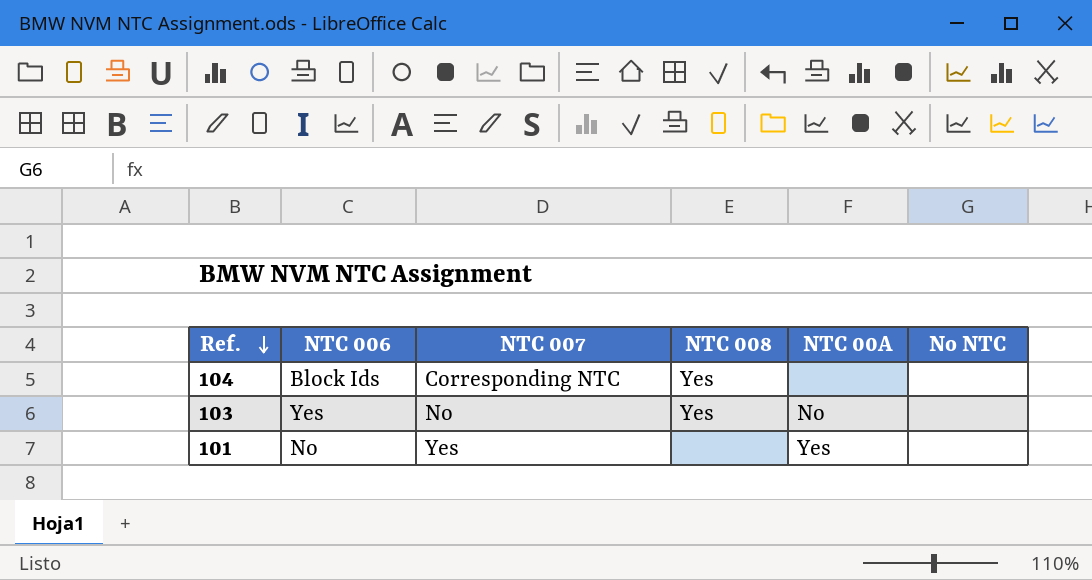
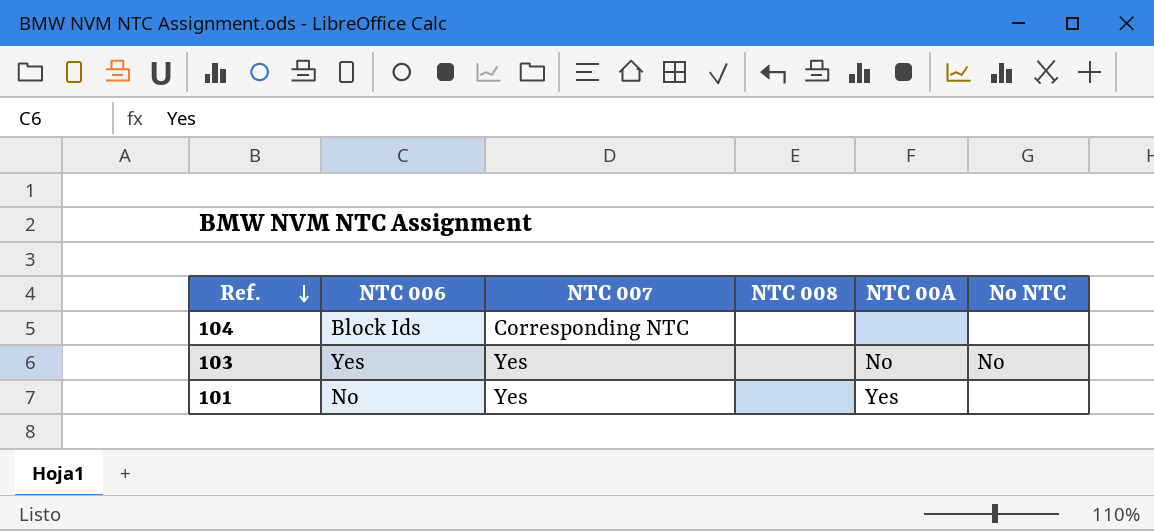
104 | NTC 008: Yes -> none
103 | NTC 007: No -> Yes
103 | NTC 008: Yes -> none
103 | No NTC: none -> No

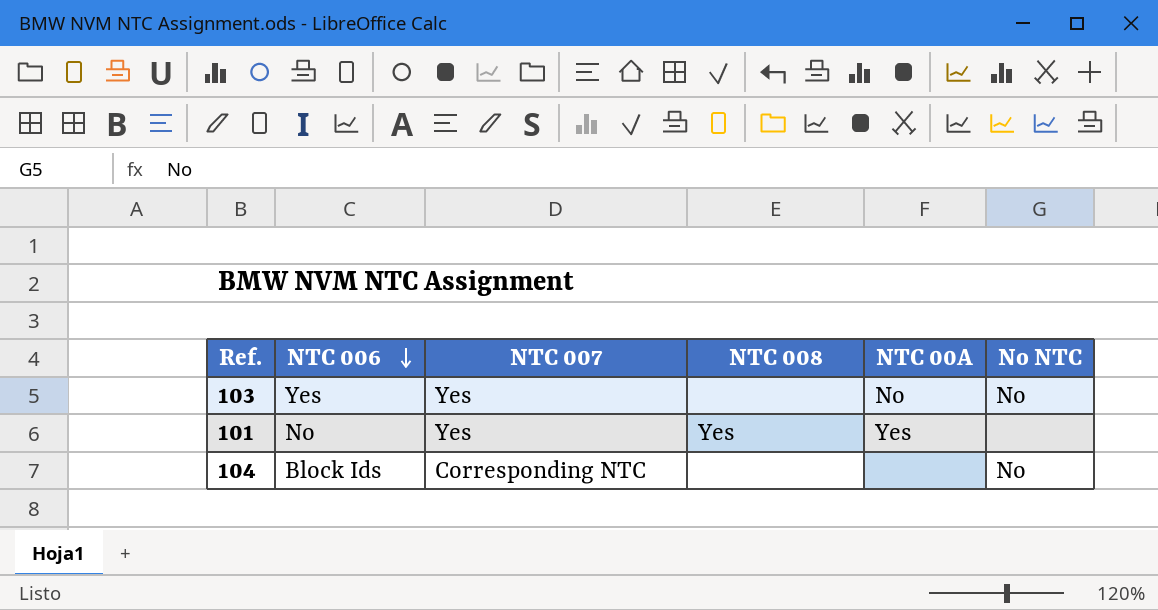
row order: Ref. descending -> NTC 006 descending
101 | NTC 008: none -> Yes
104 | No NTC: none -> No

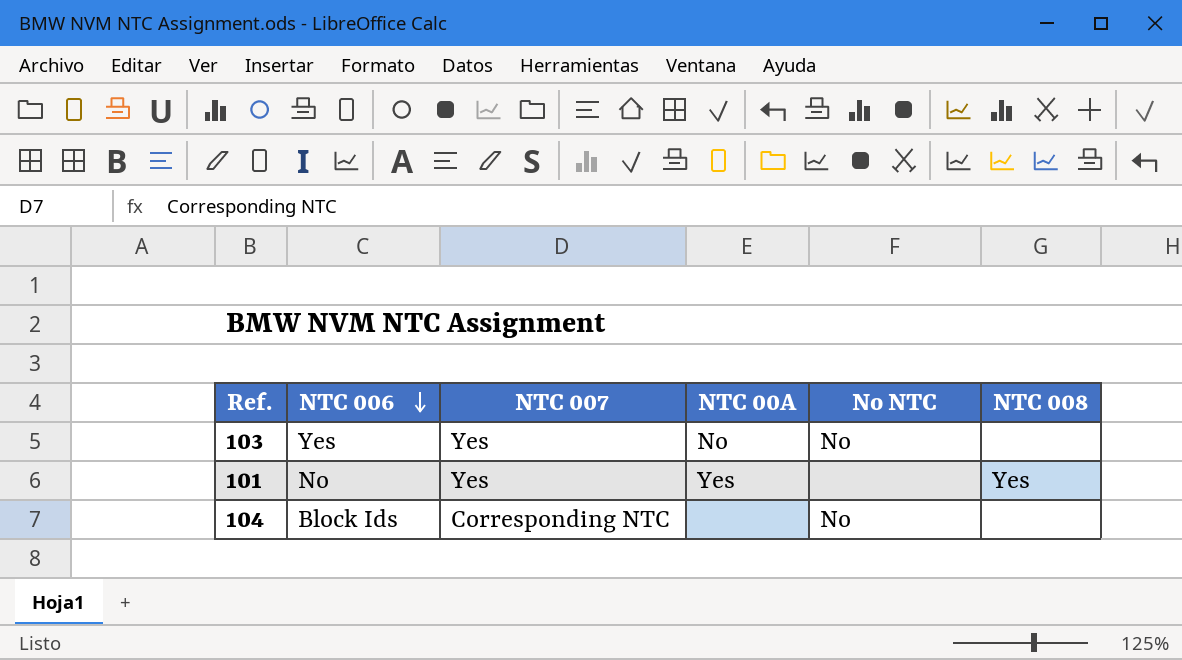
column NTC 008 | position: 4 -> 6

